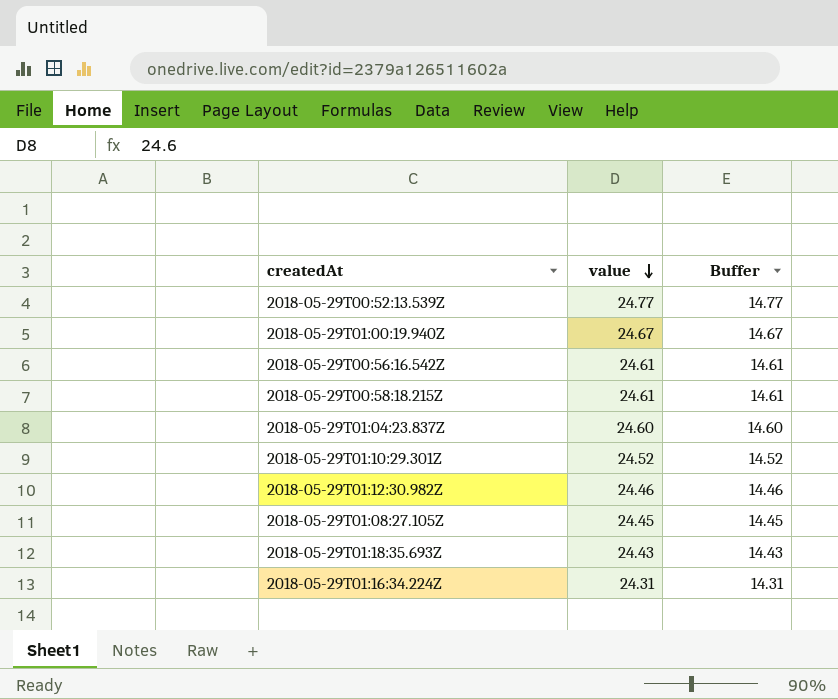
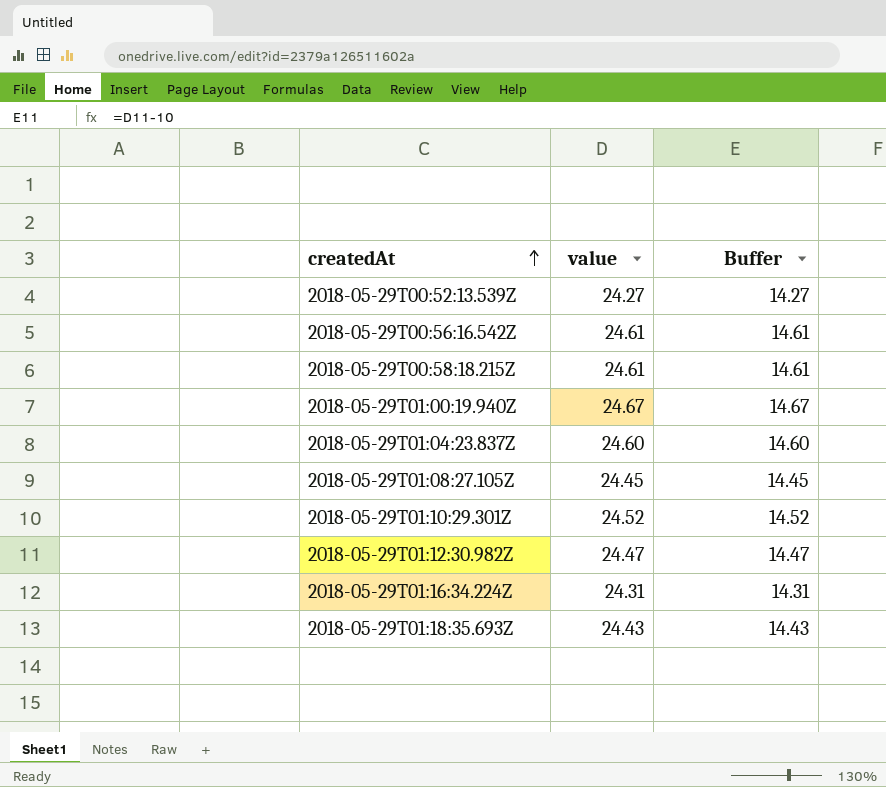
row order: value descending -> createdAt ascending
2018-05-29T00:52:13.539Z | value: 24.77 -> 24.27
2018-05-29T00:52:13.539Z | Buffer: 14.77 -> 14.27
2018-05-29T01:12:30.982Z | value: 24.46 -> 24.47
2018-05-29T01:12:30.982Z | Buffer: 14.46 -> 14.47

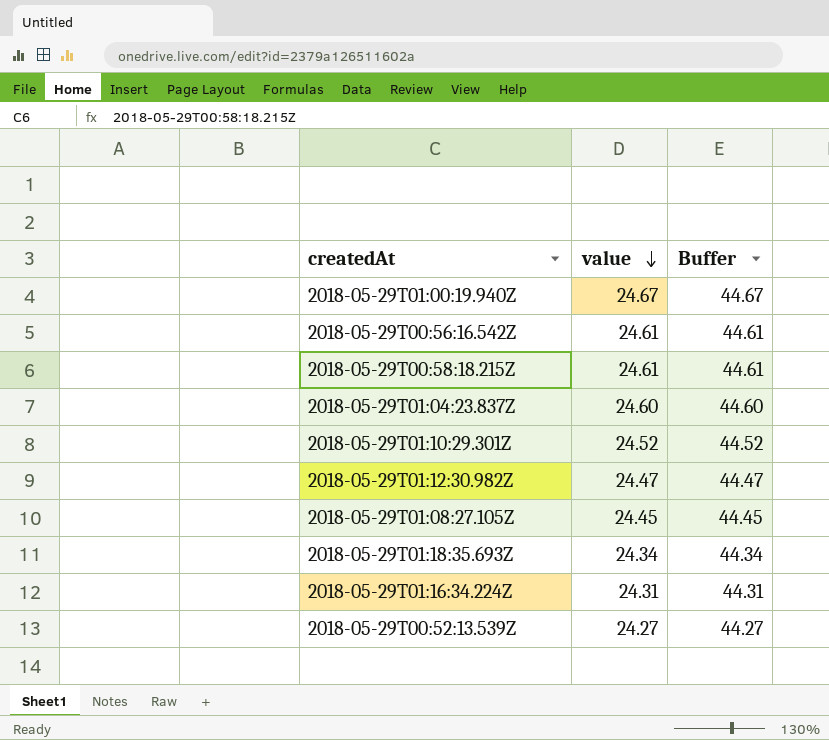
row order: createdAt ascending -> value descending
column Buffer | formula: [value] - 10 -> [value] + 20
2018-05-29T01:18:35.693Z | value: 24.43 -> 24.34

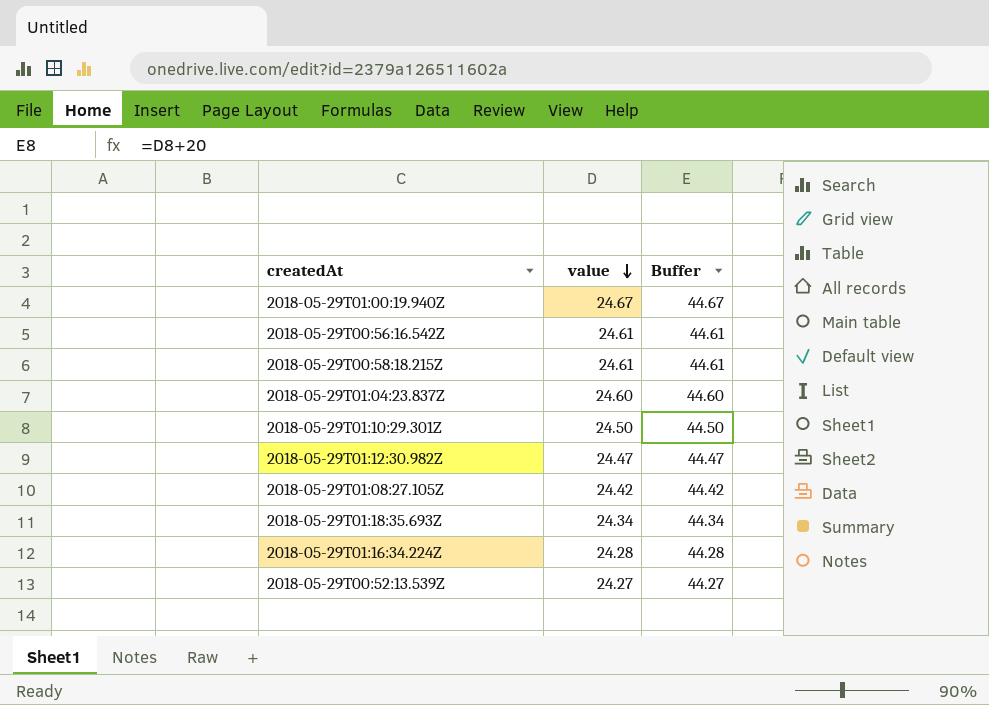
2018-05-29T01:10:29.301Z | value: 24.52 -> 24.50
2018-05-29T01:10:29.301Z | Buffer: 44.52 -> 44.50
2018-05-29T01:08:27.105Z | value: 24.45 -> 24.42
2018-05-29T01:08:27.105Z | Buffer: 44.45 -> 44.42
2018-05-29T01:16:34.224Z | value: 24.31 -> 24.28
2018-05-29T01:16:34.224Z | Buffer: 44.31 -> 44.28

